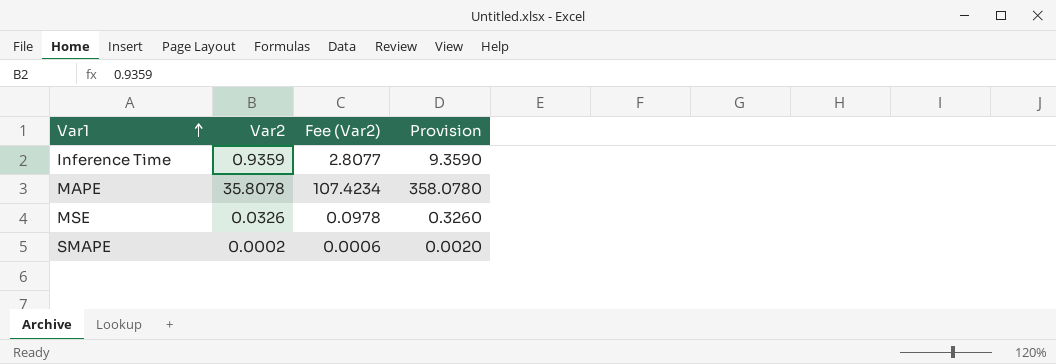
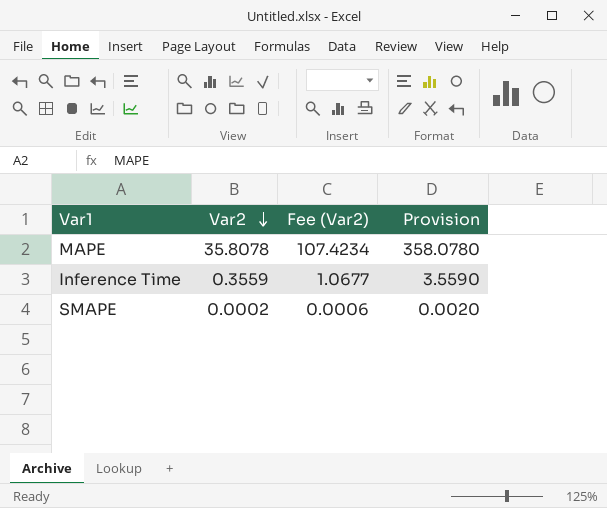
row order: Var1 ascending -> Var2 descending
row MSE: 0.0326 | 0.0978 | 0.3260 -> none
Inference Time | Var2: 0.9359 -> 0.3559
Inference Time | Fee (Var2): 2.8077 -> 1.0677
Inference Time | Provision: 9.3590 -> 3.5590

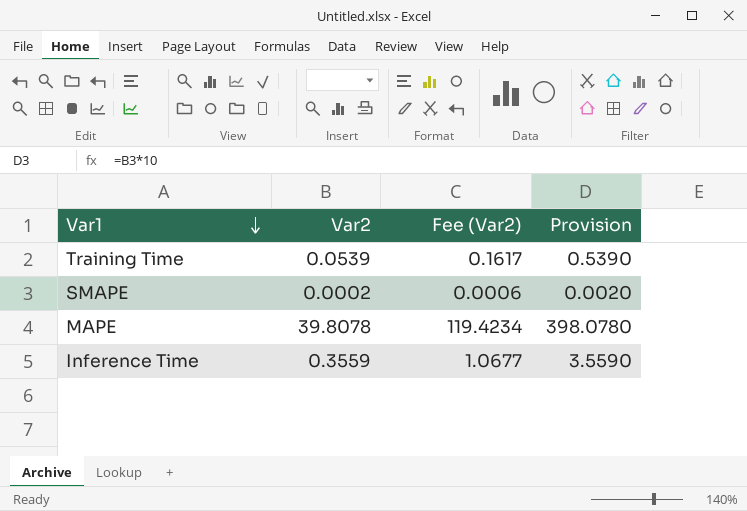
row order: Var2 descending -> Var1 descending
row Training Time: none -> 0.0539 | 0.1617 | 0.5390
MAPE | Var2: 35.8078 -> 39.8078
MAPE | Fee (Var2): 107.4234 -> 119.4234
MAPE | Provision: 358.0780 -> 398.0780

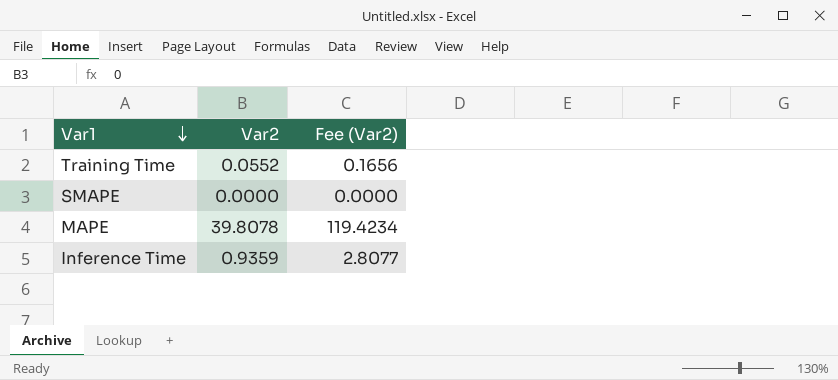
column Provision | formula: [Var2] * 10 -> none
Training Time | Var2: 0.0539 -> 0.0552
Training Time | Fee (Var2): 0.1617 -> 0.1656
SMAPE | Var2: 0.0002 -> 0.0000
SMAPE | Fee (Var2): 0.0006 -> 0.0000
Inference Time | Var2: 0.3559 -> 0.9359
Inference Time | Fee (Var2): 1.0677 -> 2.8077

